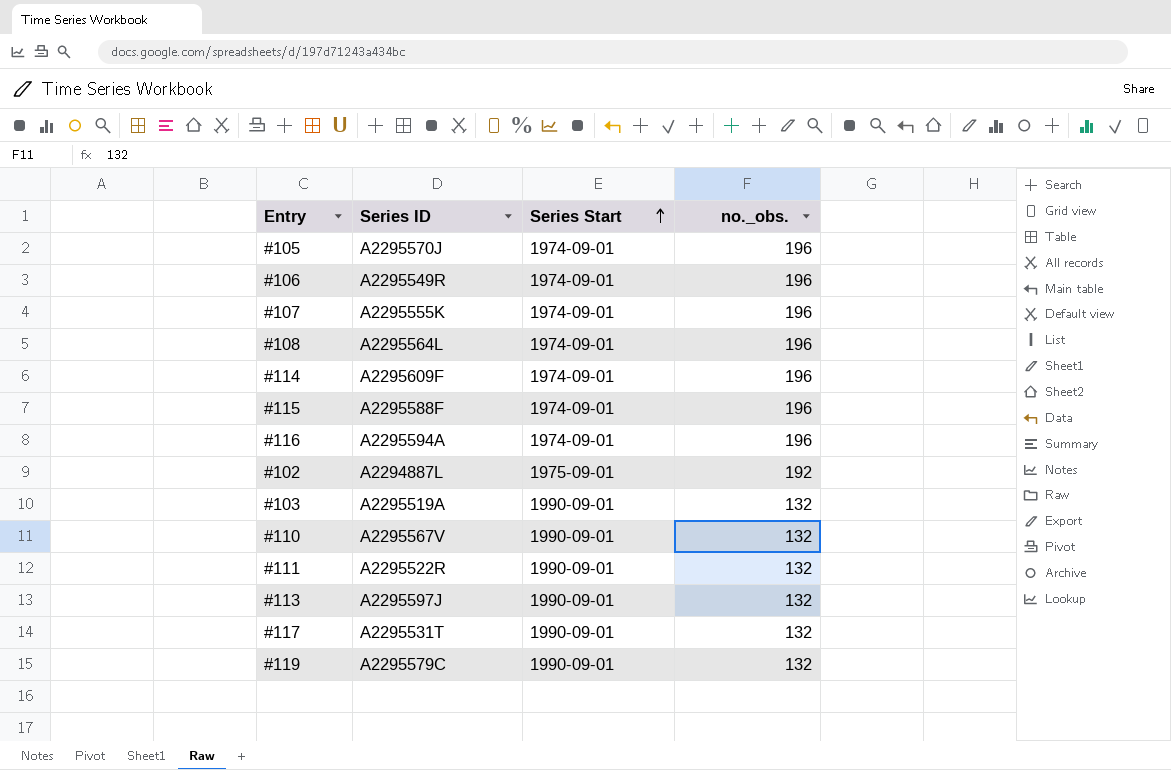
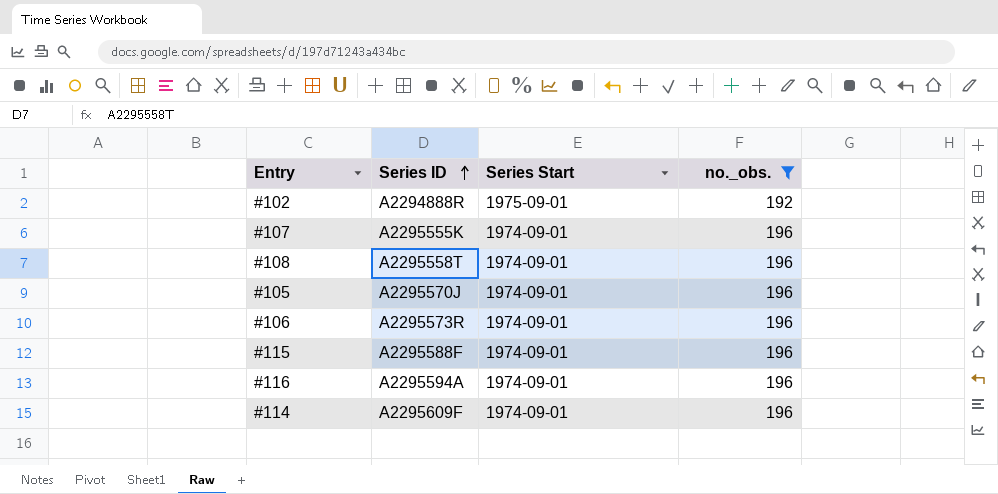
filter: none -> no._obs. != 132
row order: Series Start ascending -> Series ID ascending
#102 | Series ID: A2294887L -> A2294888R
#108 | Series ID: A2295564L -> A2295558T
#106 | Series ID: A2295549R -> A2295573R

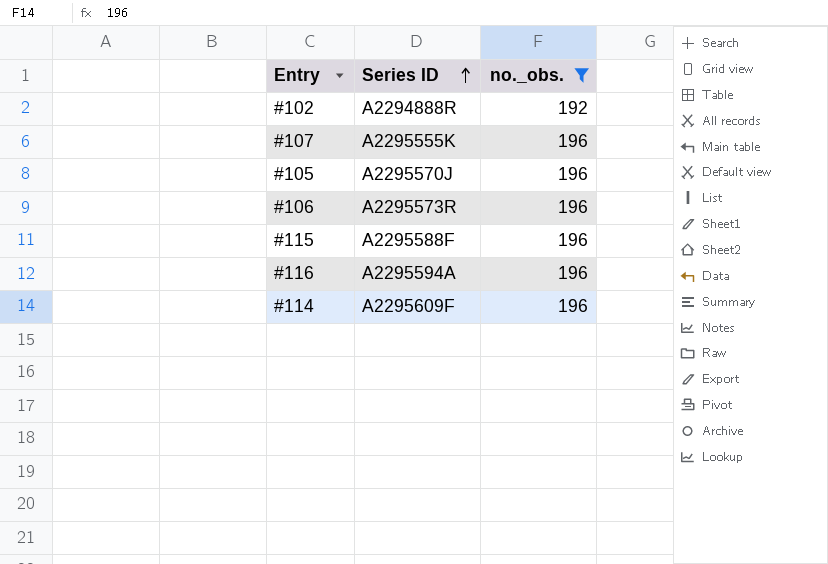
column Series Start | position: 3 -> none
row #108: A2295558T | 1974-09-01 | 196 -> none

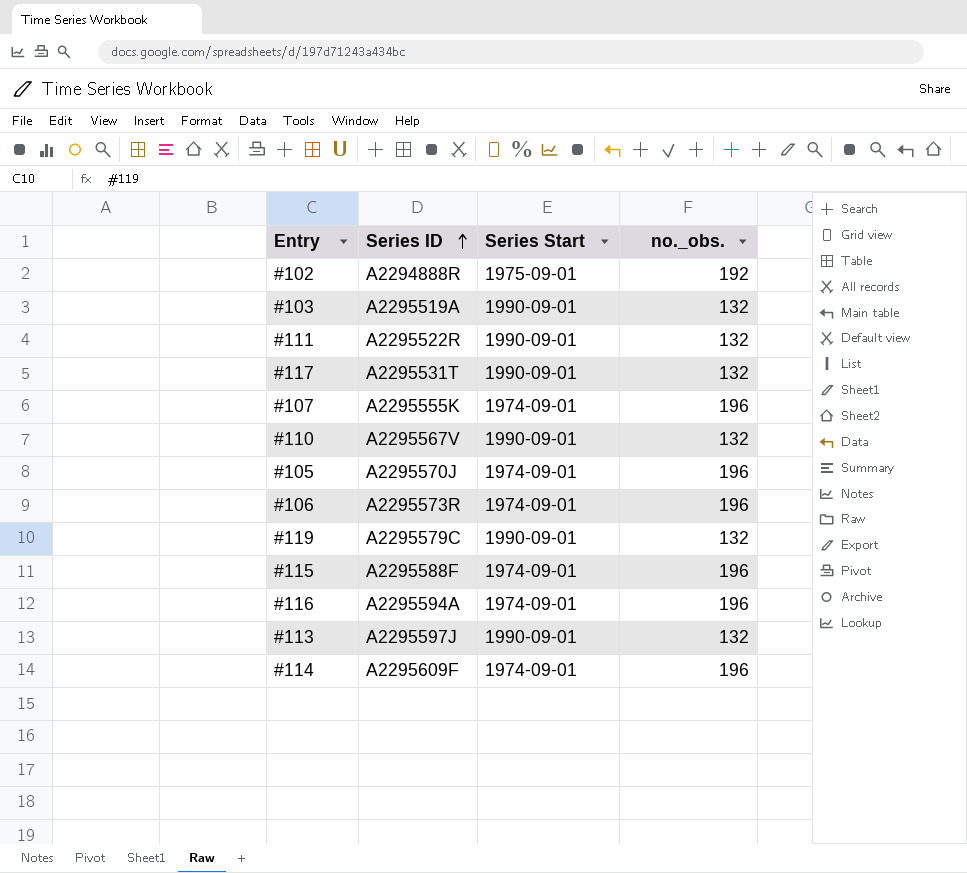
filter: no._obs. != 132 -> none
column Series Start | position: none -> 3

